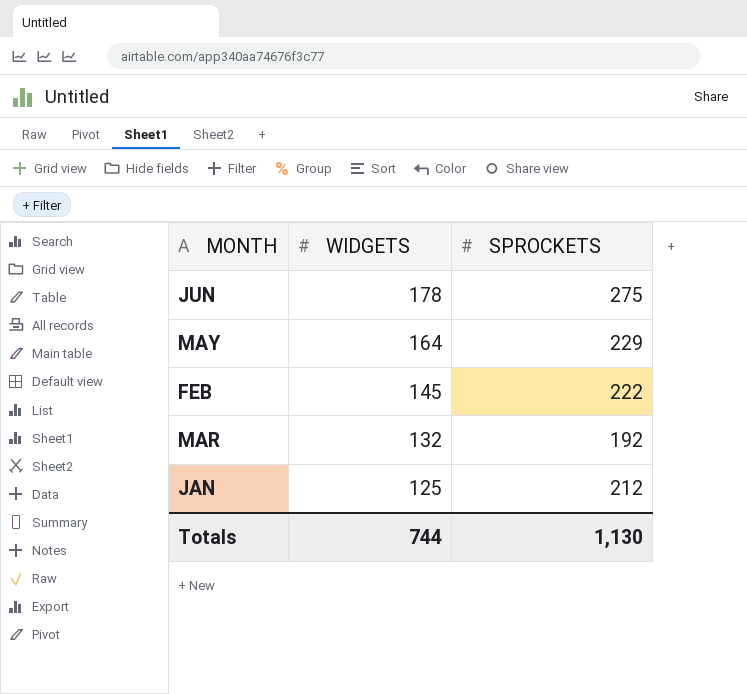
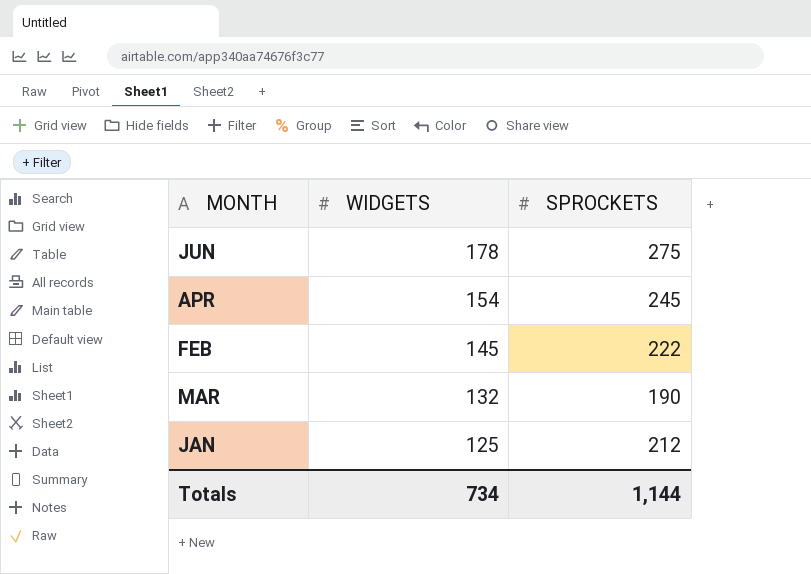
row MAY: 164 | 229 -> none
row APR: none -> 154 | 245
MAR | SPROCKETS: 192 -> 190
Totals | WIDGETS: 744 -> 734
Totals | SPROCKETS: 1,130 -> 1,144

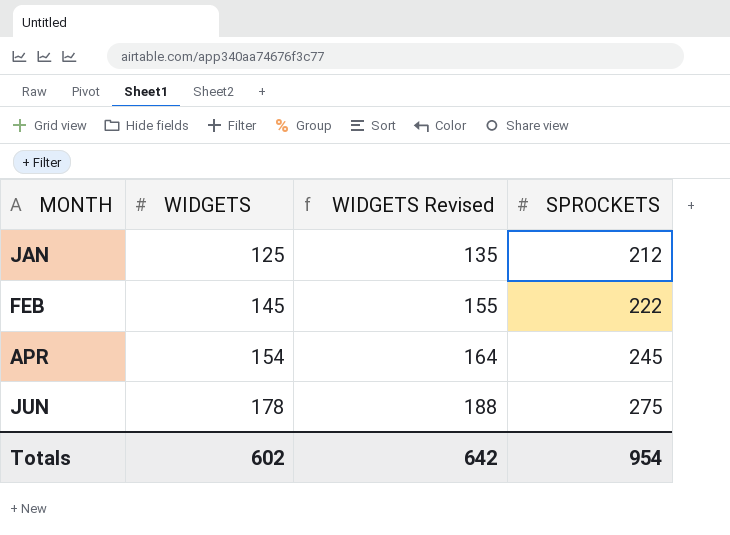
row order: WIDGETS descending -> MONTH ascending
column WIDGETS Revised | formula: none -> [WIDGETS] + 10
row MAR: 132 | 190 -> none
Totals | WIDGETS: 734 -> 602
Totals | SPROCKETS: 1,144 -> 954

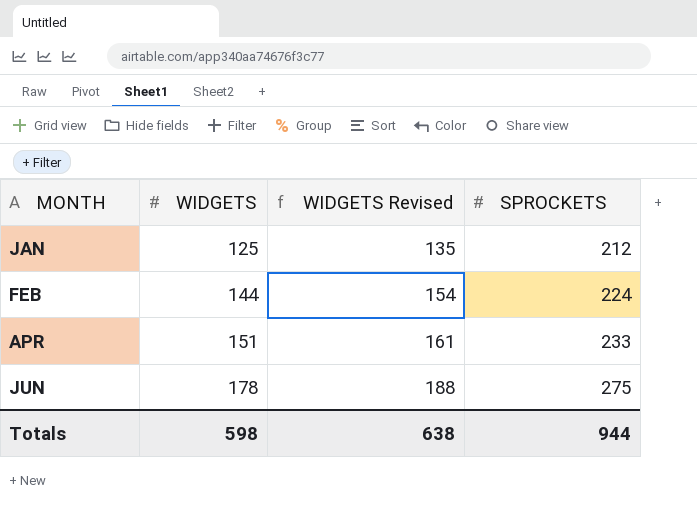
FEB | WIDGETS: 145 -> 144
FEB | WIDGETS Revised: 155 -> 154
FEB | SPROCKETS: 222 -> 224
APR | WIDGETS: 154 -> 151
APR | WIDGETS Revised: 164 -> 161
APR | SPROCKETS: 245 -> 233
Totals | WIDGETS: 602 -> 598
Totals | WIDGETS Revised: 642 -> 638
Totals | SPROCKETS: 954 -> 944

